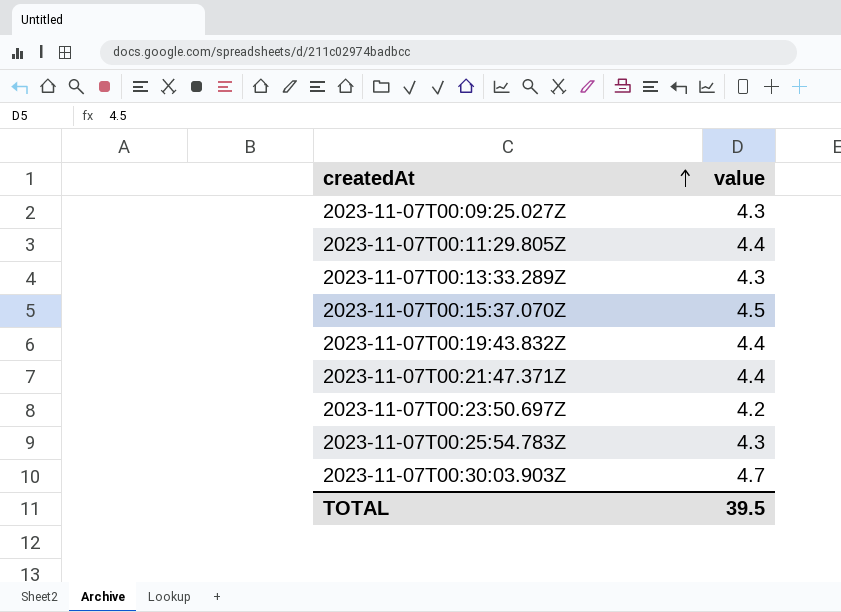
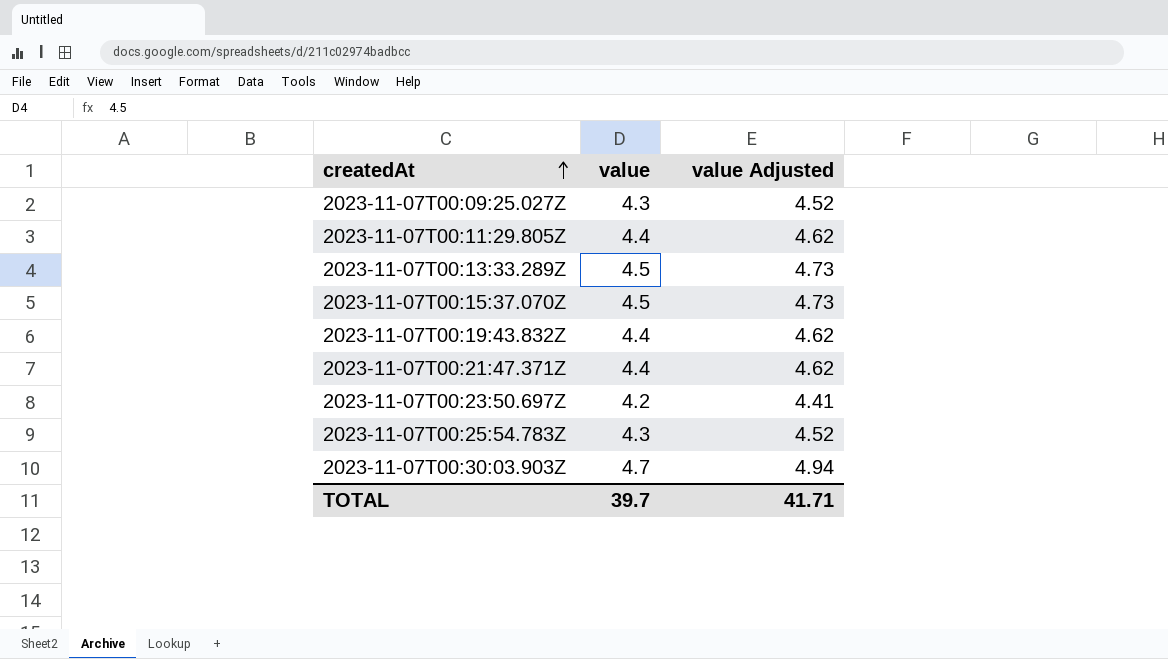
column value Adjusted | formula: none -> [value] * 1.05
2023-11-07T00:13:33.289Z | value: 4.3 -> 4.5
TOTAL | value: 39.5 -> 39.7

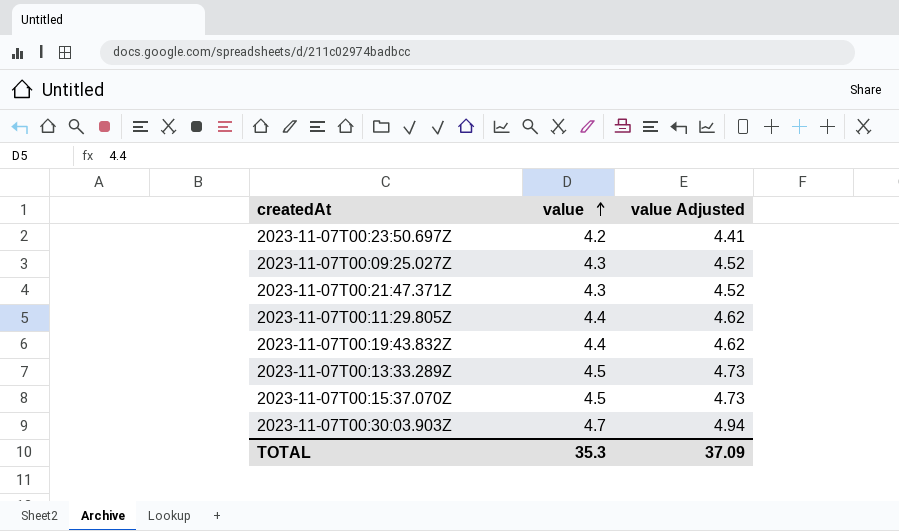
row order: createdAt ascending -> value ascending
row 2023-11-07T00:25:54.783Z: 4.3 | 4.52 -> none
2023-11-07T00:21:47.371Z | value: 4.4 -> 4.3
2023-11-07T00:21:47.371Z | value Adjusted: 4.62 -> 4.52
TOTAL | value: 39.7 -> 35.3
TOTAL | value Adjusted: 41.71 -> 37.09

